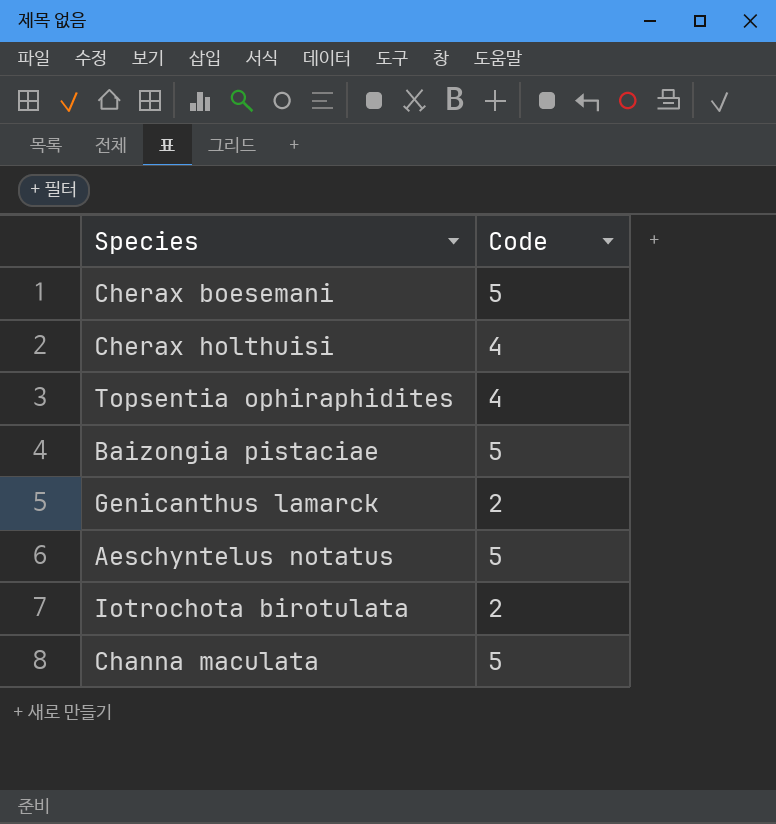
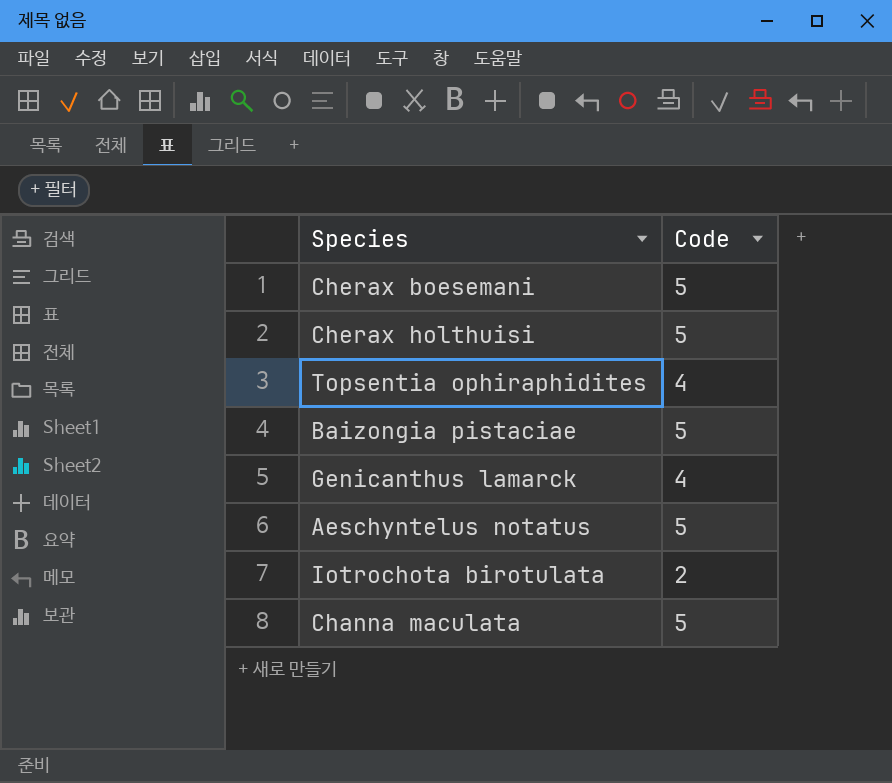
Cherax holthuisi | Code: 4 -> 5
Genicanthus lamarck | Code: 2 -> 4

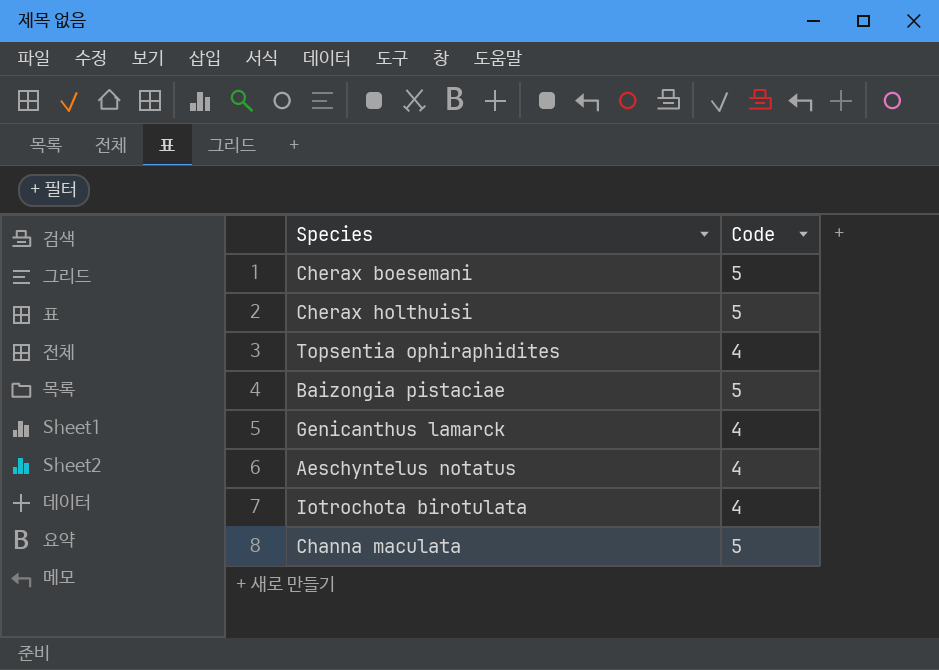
Aeschyntelus notatus | Code: 5 -> 4
Iotrochota birotulata | Code: 2 -> 4

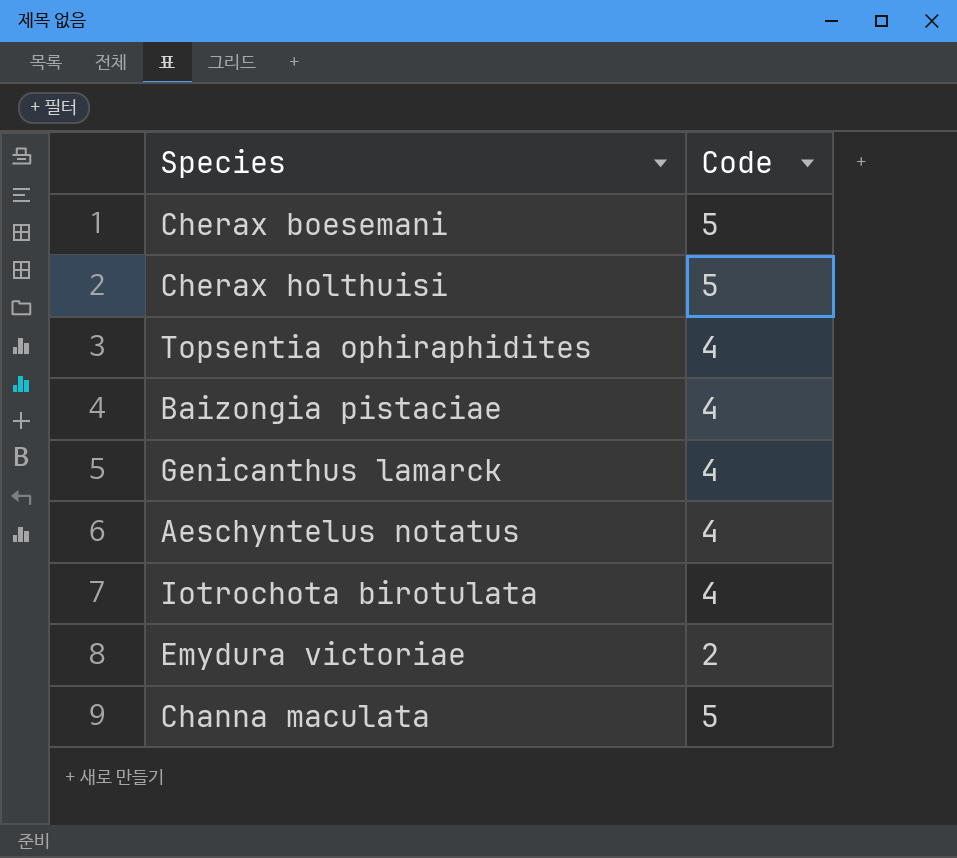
Baizongia pistaciae | Code: 5 -> 4
row Emydura victoriae: none -> 2

